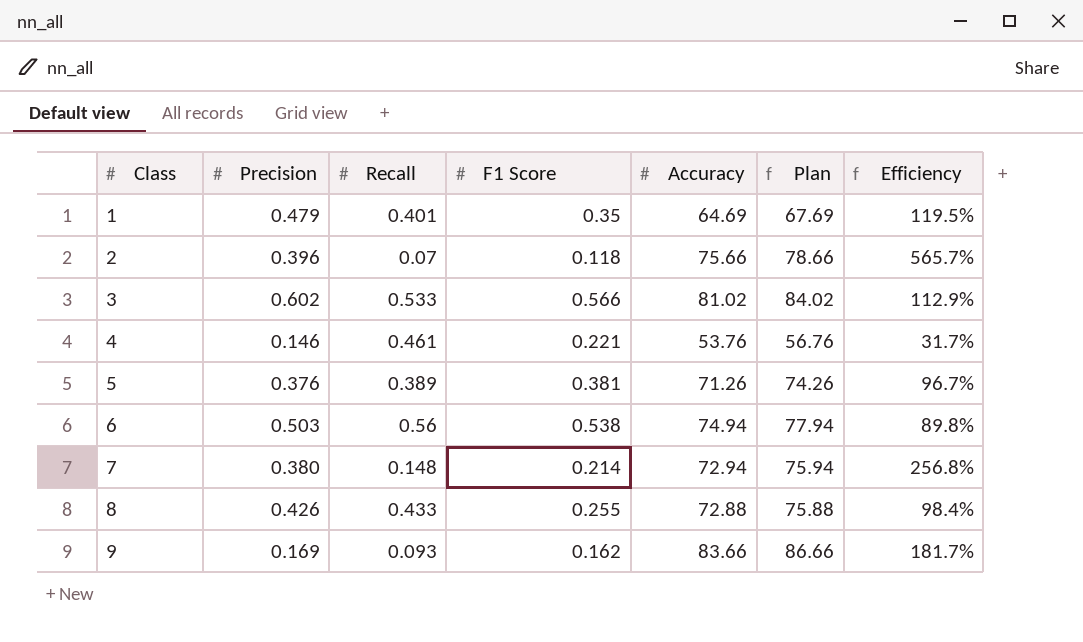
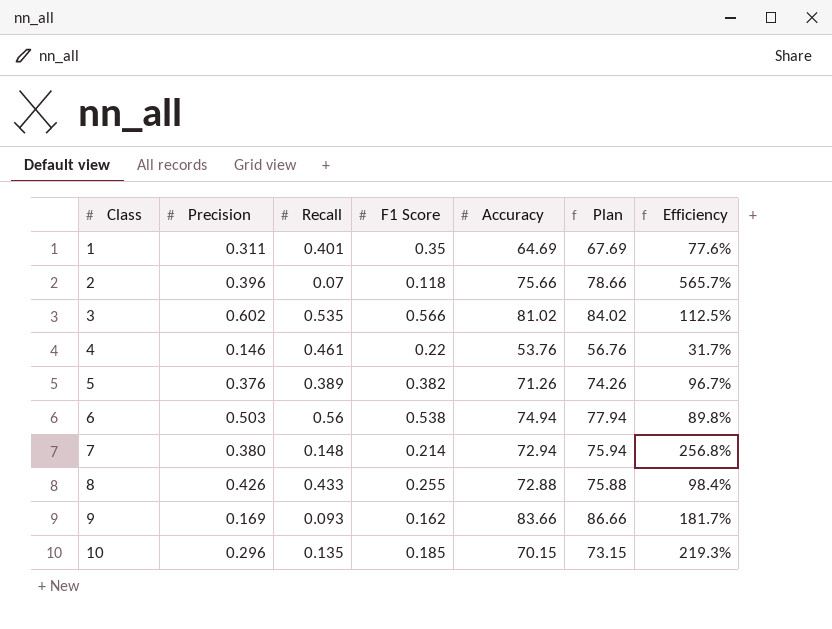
1 | Precision: 0.479 -> 0.311
1 | Efficiency: 119.5% -> 77.6%
3 | Recall: 0.533 -> 0.535
3 | Efficiency: 112.9% -> 112.5%
4 | F1 Score: 0.221 -> 0.22
5 | F1 Score: 0.381 -> 0.382
row 10: none -> 0.296 | 0.135 | 0.185 | 70.15 | 73.15 | 219.3%

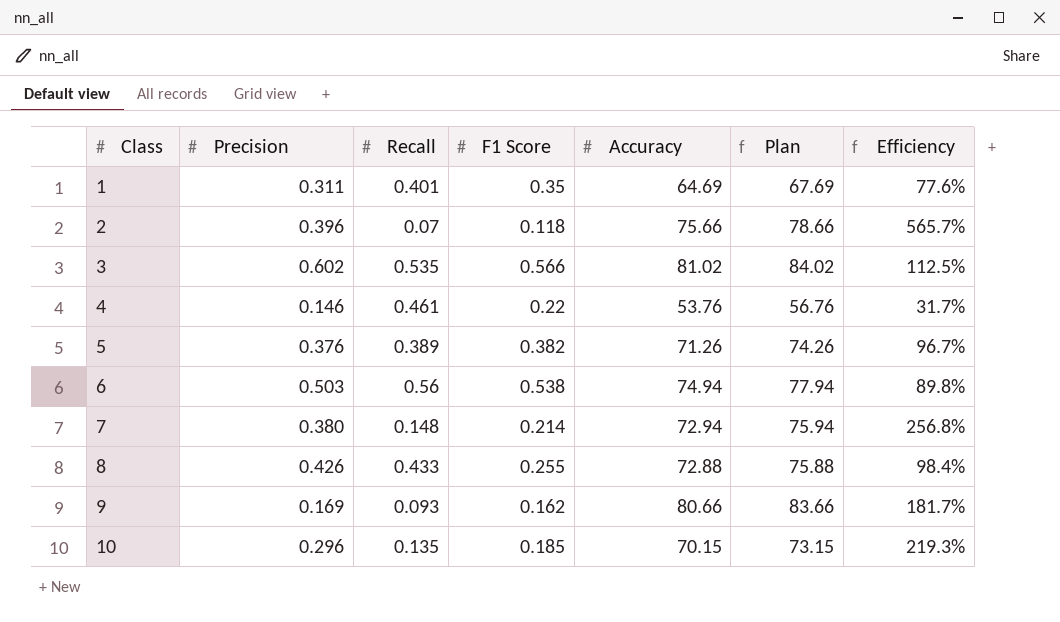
9 | Accuracy: 83.66 -> 80.66
9 | Plan: 86.66 -> 83.66

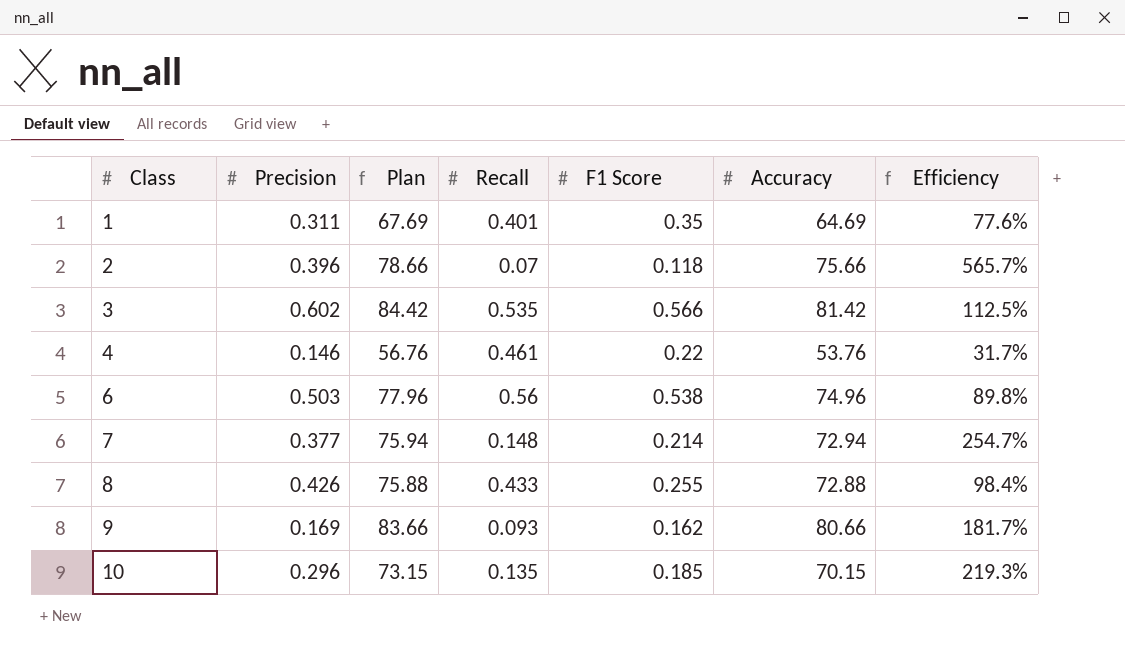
column Plan | position: 6 -> 3
row 5: 0.376 | 0.389 | 0.382 | 71.26 | 74.26 | 96.7% -> none
3 | Plan: 84.02 -> 84.42
3 | Accuracy: 81.02 -> 81.42
6 | Plan: 77.94 -> 77.96
6 | Accuracy: 74.94 -> 74.96
7 | Precision: 0.380 -> 0.377
7 | Efficiency: 256.8% -> 254.7%

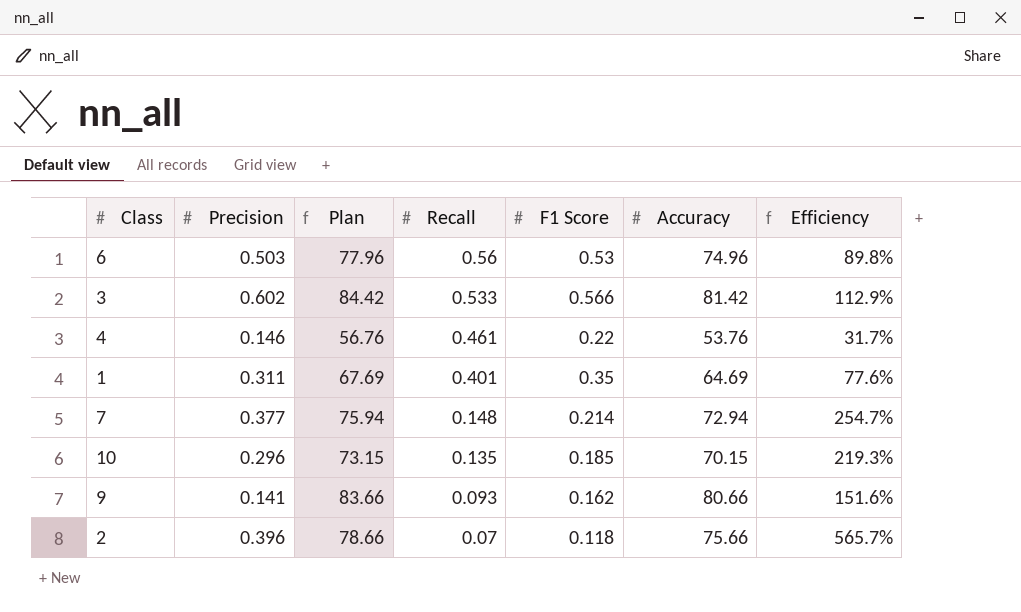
row order: Class ascending -> Recall descending
row 8: 0.426 | 75.88 | 0.433 | 0.255 | 72.88 | 98.4% -> none
6 | F1 Score: 0.538 -> 0.53
3 | Recall: 0.535 -> 0.533
3 | Efficiency: 112.5% -> 112.9%
9 | Precision: 0.169 -> 0.141
9 | Efficiency: 181.7% -> 151.6%

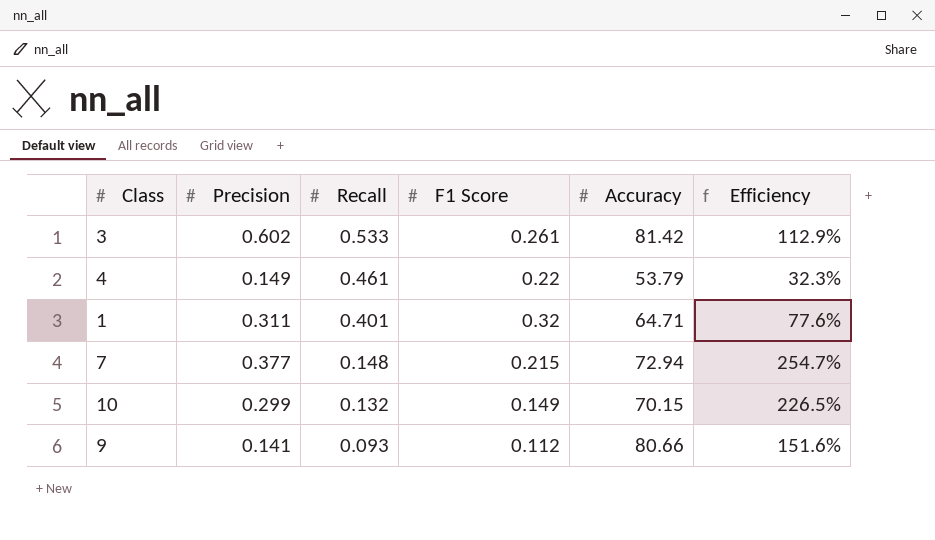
column Plan | formula: [Accuracy] + 3 -> none
row 6: 0.503 | 77.96 | 0.56 | 0.53 | 74.96 | 89.8% -> none
row 2: 0.396 | 78.66 | 0.07 | 0.118 | 75.66 | 565.7% -> none
3 | F1 Score: 0.566 -> 0.261
4 | Precision: 0.146 -> 0.149
4 | Accuracy: 53.76 -> 53.79
4 | Efficiency: 31.7% -> 32.3%
1 | F1 Score: 0.35 -> 0.32
1 | Accuracy: 64.69 -> 64.71
7 | F1 Score: 0.214 -> 0.215
10 | Precision: 0.296 -> 0.299
10 | Recall: 0.135 -> 0.132
10 | F1 Score: 0.185 -> 0.149
10 | Efficiency: 219.3% -> 226.5%
9 | F1 Score: 0.162 -> 0.112

